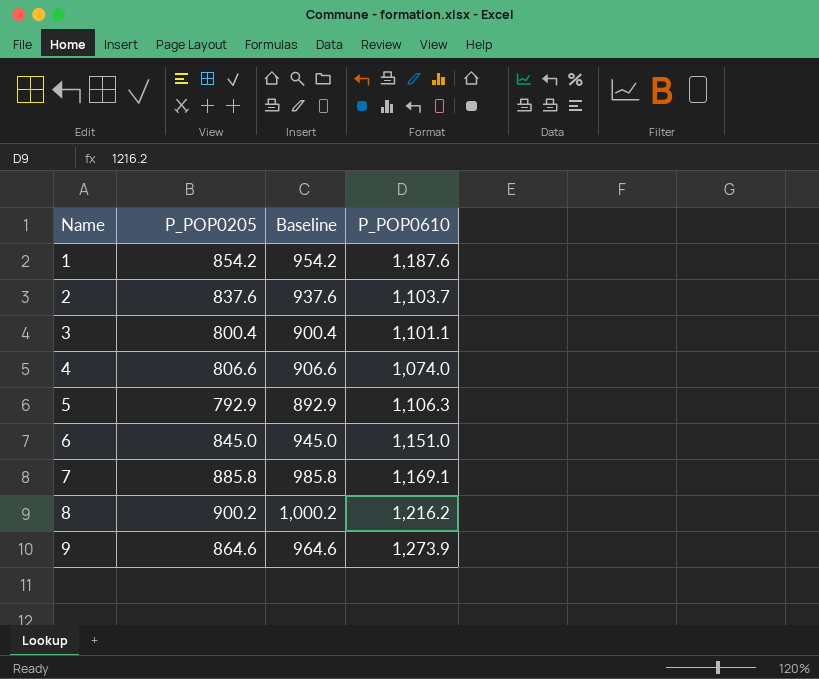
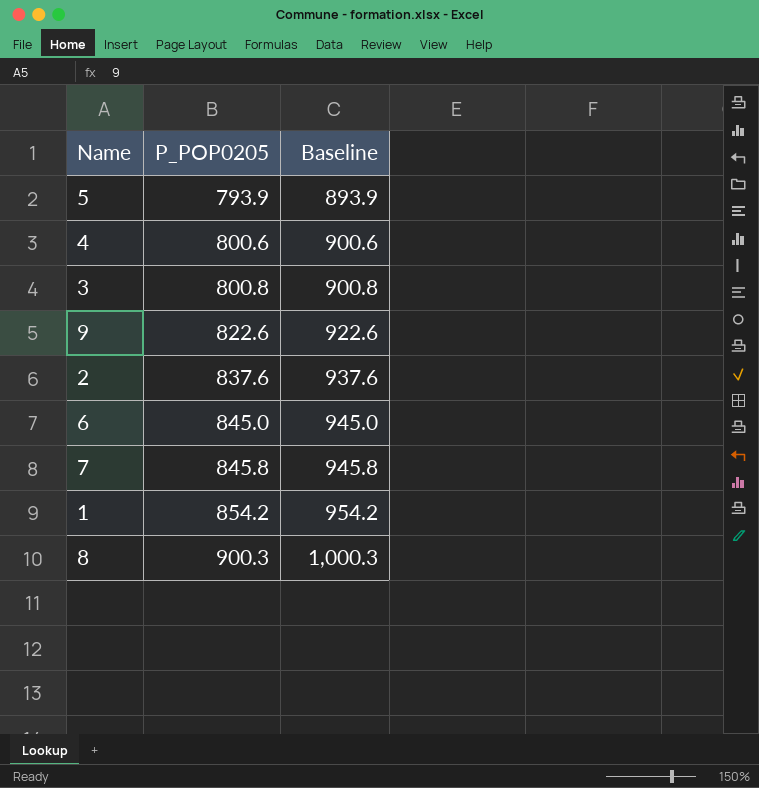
row order: Name ascending -> P_POP0205 ascending
column P_POP0610 | position: 4 -> none
5 | P_POP0205: 792.9 -> 793.9
5 | Baseline: 892.9 -> 893.9
4 | P_POP0205: 806.6 -> 800.6
4 | Baseline: 906.6 -> 900.6
3 | P_POP0205: 800.4 -> 800.8
3 | Baseline: 900.4 -> 900.8
9 | P_POP0205: 864.6 -> 822.6
9 | Baseline: 964.6 -> 922.6
7 | P_POP0205: 885.8 -> 845.8
7 | Baseline: 985.8 -> 945.8
8 | P_POP0205: 900.2 -> 900.3
8 | Baseline: 1,000.2 -> 1,000.3

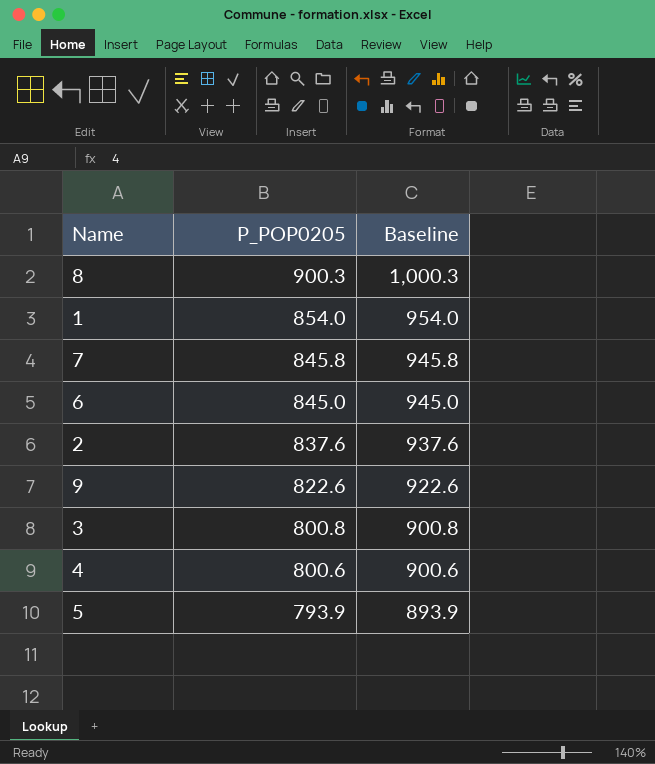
row order: P_POP0205 ascending -> P_POP0205 descending
1 | P_POP0205: 854.2 -> 854.0
1 | Baseline: 954.2 -> 954.0

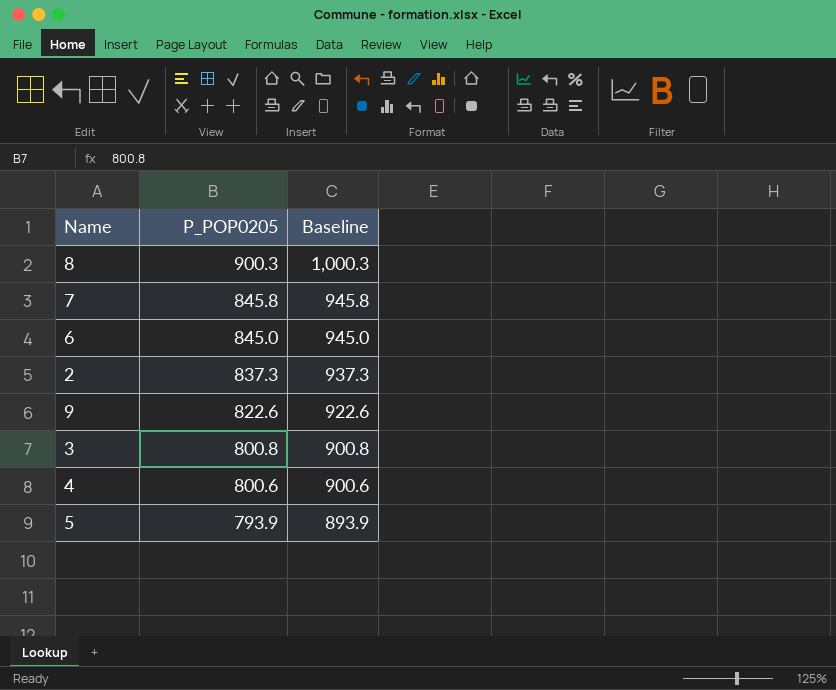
row 1: 854.0 | 954.0 -> none
2 | P_POP0205: 837.6 -> 837.3
2 | Baseline: 937.6 -> 937.3

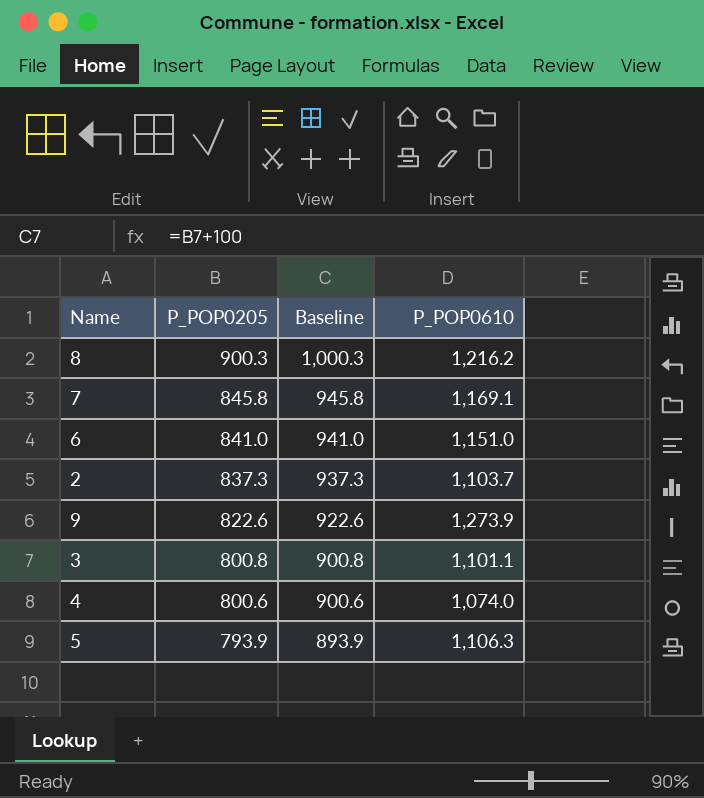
column P_POP0610 | position: none -> 4
6 | P_POP0205: 845.0 -> 841.0
6 | Baseline: 945.0 -> 941.0

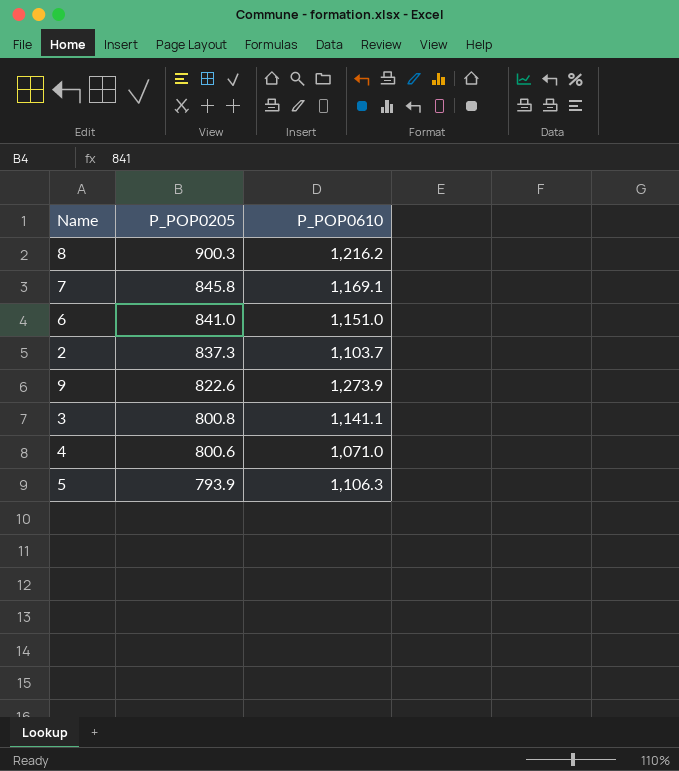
column Baseline | formula: [P_POP0205] + 100 -> none
3 | P_POP0610: 1,101.1 -> 1,141.1
4 | P_POP0610: 1,074.0 -> 1,071.0

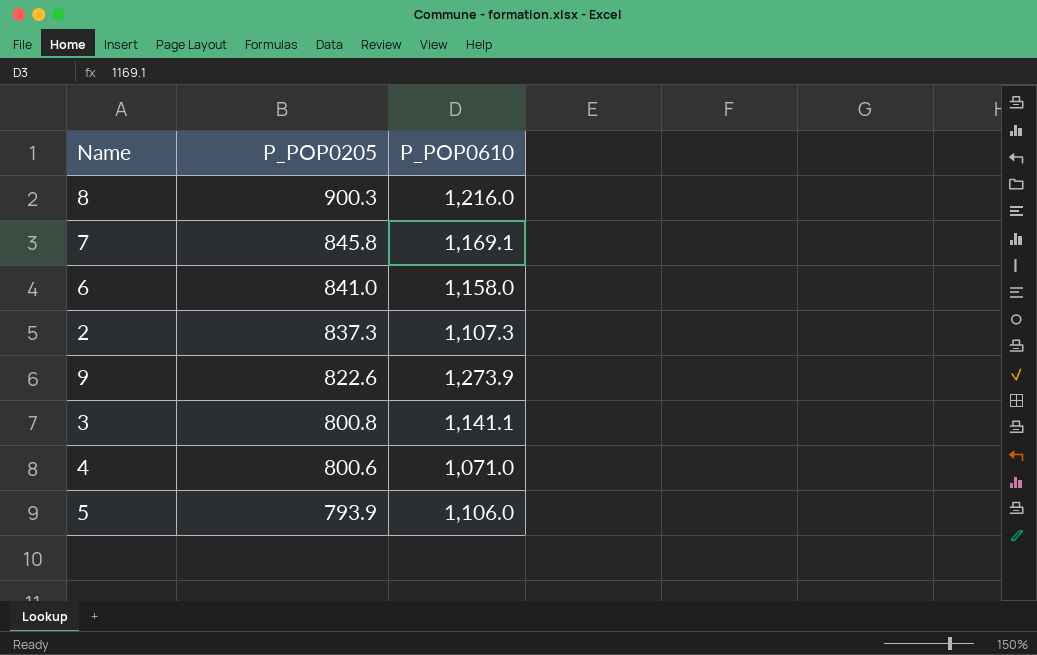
8 | P_POP0610: 1,216.2 -> 1,216.0
6 | P_POP0610: 1,151.0 -> 1,158.0
2 | P_POP0610: 1,103.7 -> 1,107.3
5 | P_POP0610: 1,106.3 -> 1,106.0

